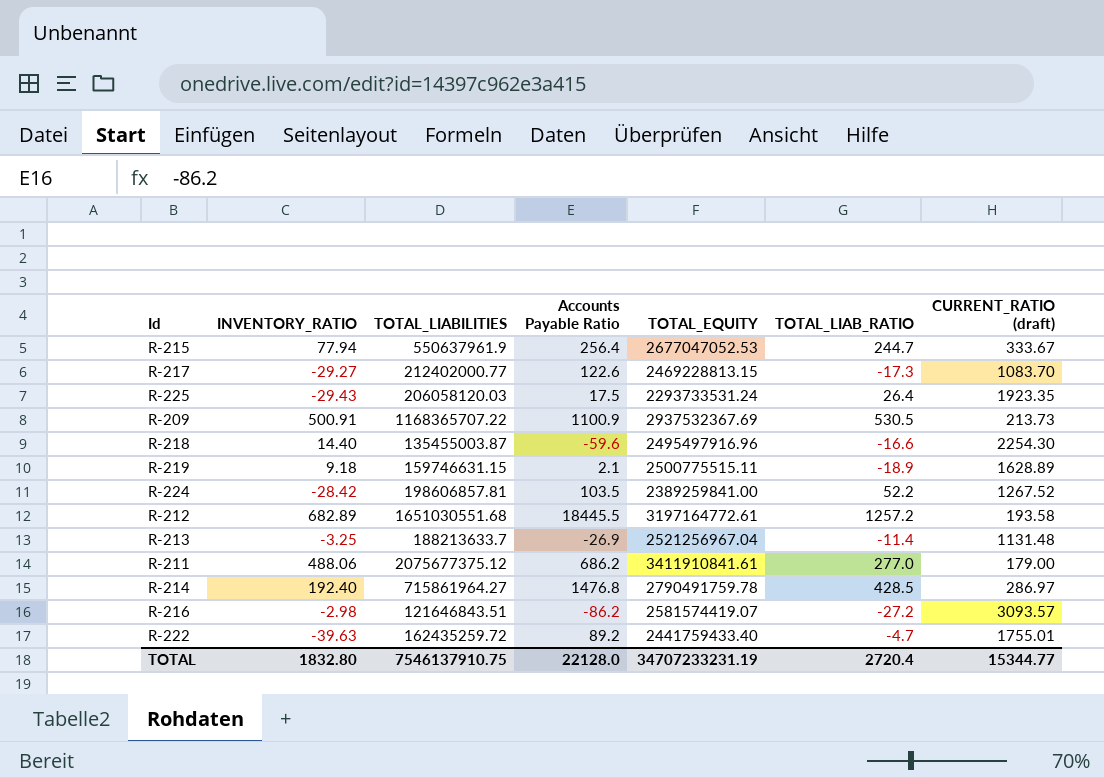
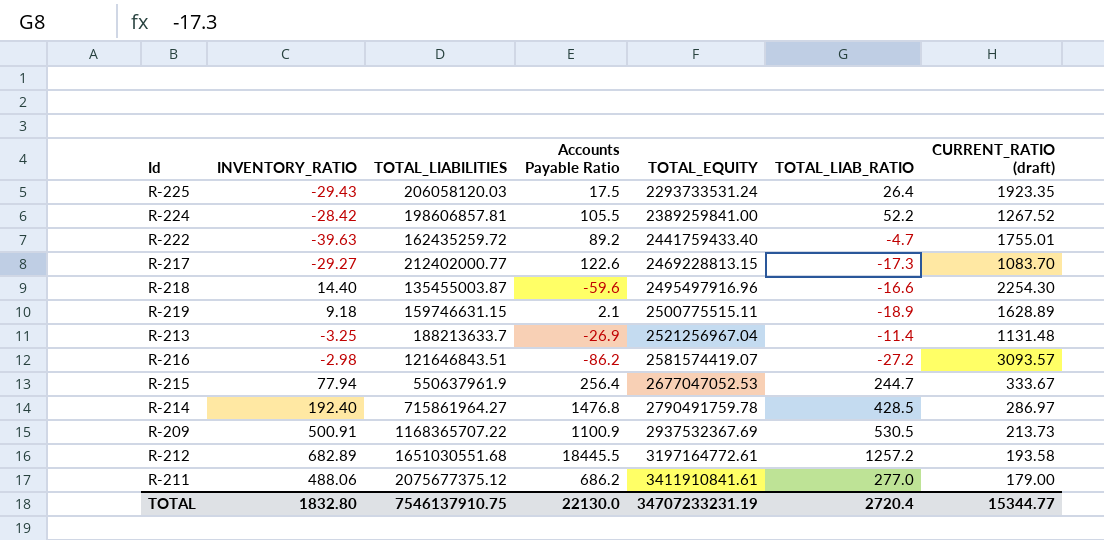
row order: none -> TOTAL_EQUITY ascending
R-224 | Accounts Payable Ratio: 103.5 -> 105.5
TOTAL | Accounts Payable Ratio: 22128.0 -> 22130.0

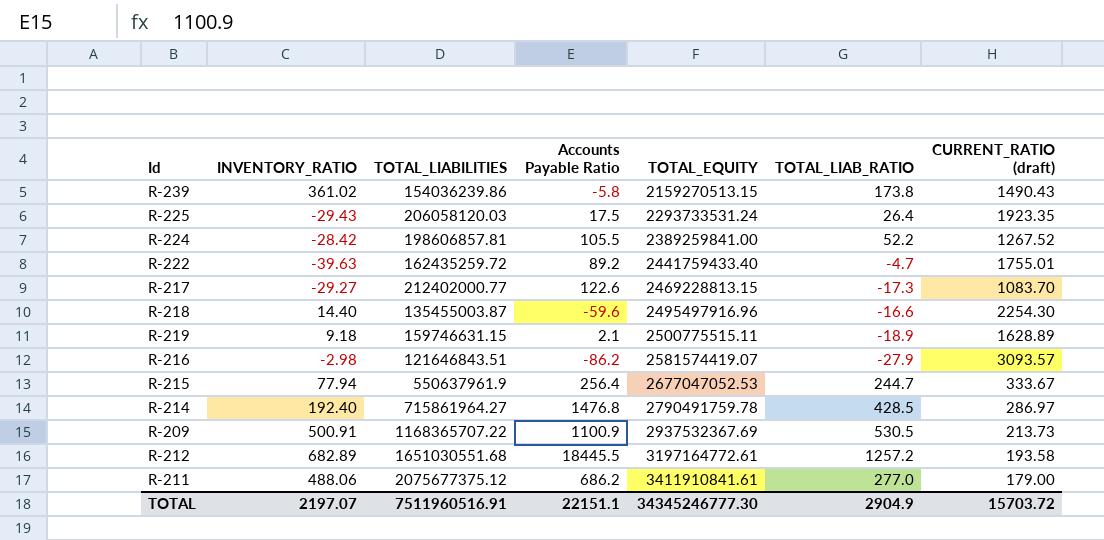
row R-213: -3.25 | 188213633.7 | -26.9 | 2521256967.04 | -11.4 | 1131.48 -> none
row R-239: none -> 361.02 | 154036239.86 | -5.8 | 2159270513.15 | 173.8 | 1490.43
R-216 | TOTAL_LIAB_RATIO: -27.2 -> -27.9
TOTAL | INVENTORY_RATIO: 1832.80 -> 2197.07
TOTAL | TOTAL_LIABILITIES: 7546137910.75 -> 7511960516.91
TOTAL | Accounts Payable Ratio: 22130.0 -> 22151.1
TOTAL | TOTAL_EQUITY: 34707233231.19 -> 34345246777.30
TOTAL | TOTAL_LIAB_RATIO: 2720.4 -> 2904.9
TOTAL | CURRENT_RATIO (draft): 15344.77 -> 15703.72

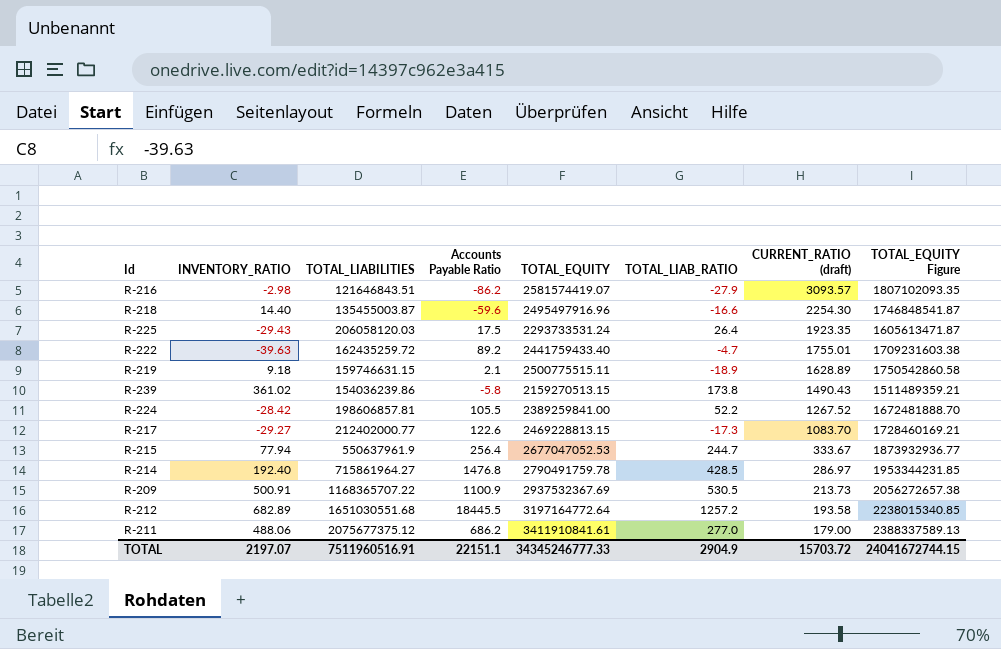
row order: TOTAL_EQUITY ascending -> CURRENT_RATIO (draft) descending
column TOTAL_EQUITY Figure | formula: none -> [TOTAL_EQUITY] * 0.7
R-212 | TOTAL_EQUITY: 3197164772.61 -> 3197164772.64
TOTAL | TOTAL_EQUITY: 34345246777.30 -> 34345246777.33

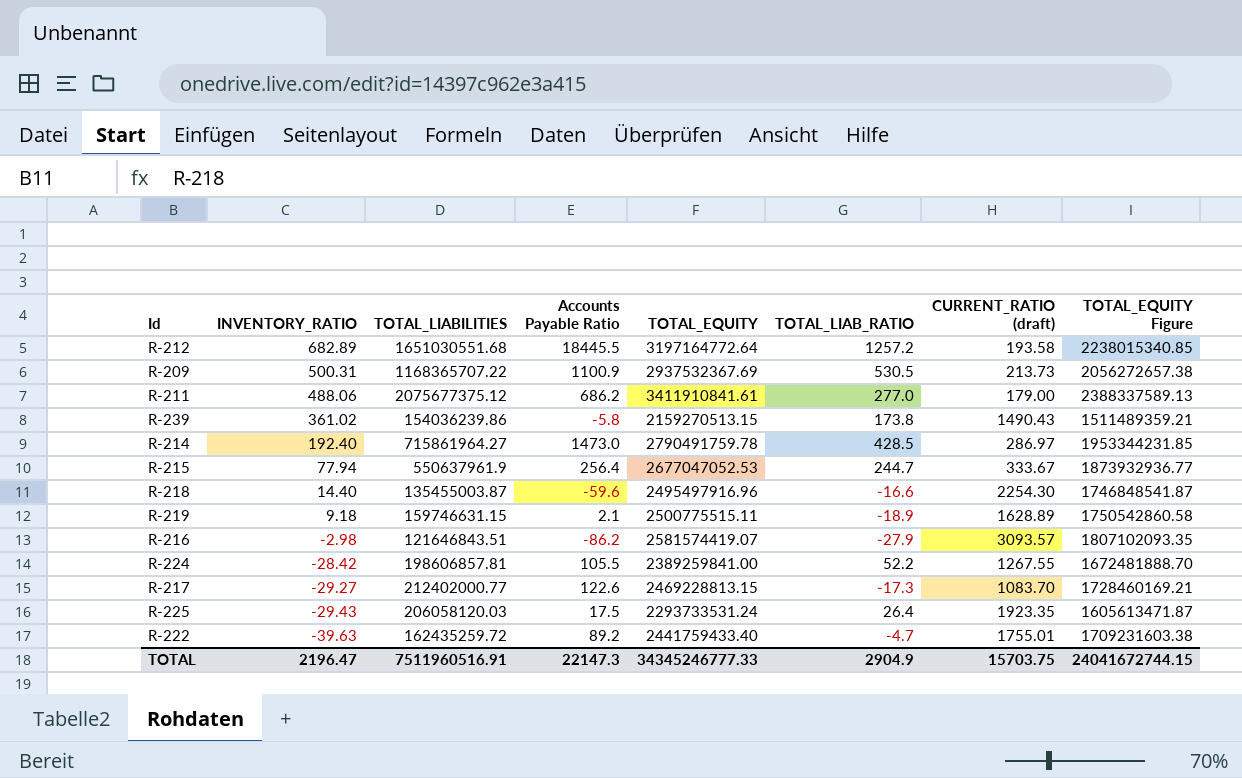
row order: CURRENT_RATIO (draft) descending -> INVENTORY_RATIO descending
R-209 | INVENTORY_RATIO: 500.91 -> 500.31
R-214 | Accounts Payable Ratio: 1476.8 -> 1473.0
R-224 | CURRENT_RATIO (draft): 1267.52 -> 1267.55
TOTAL | INVENTORY_RATIO: 2197.07 -> 2196.47
TOTAL | Accounts Payable Ratio: 22151.1 -> 22147.3
TOTAL | CURRENT_RATIO (draft): 15703.72 -> 15703.75

